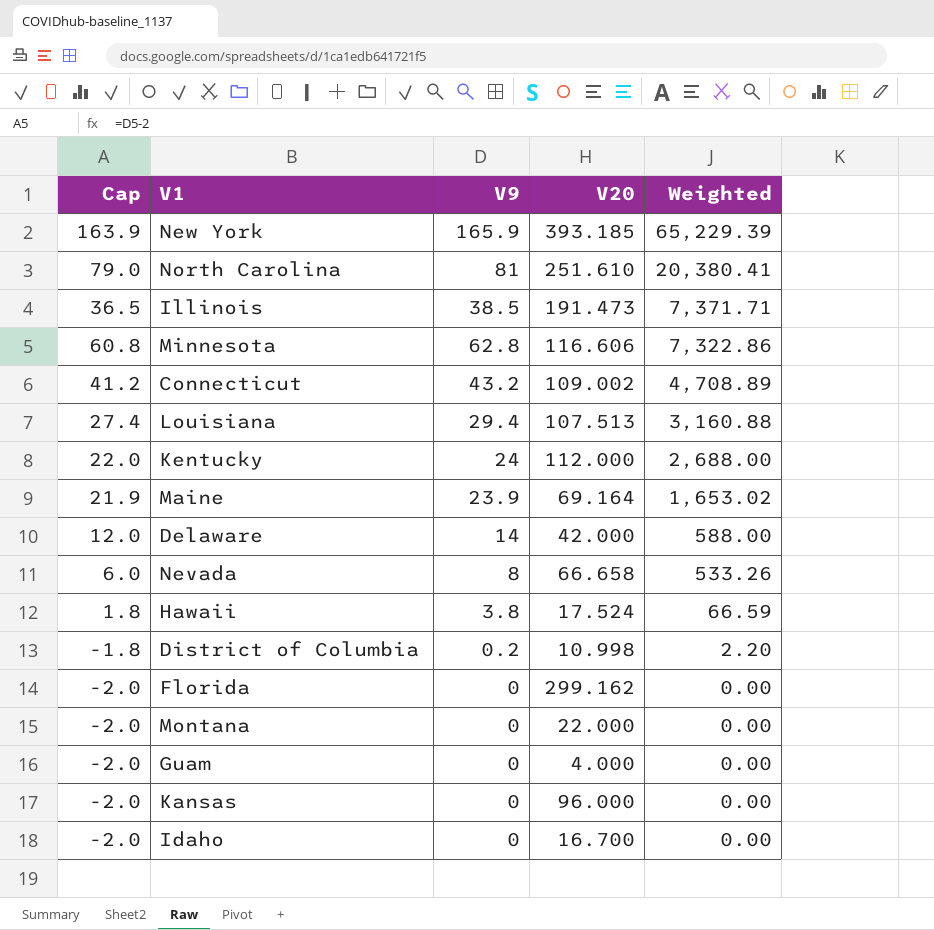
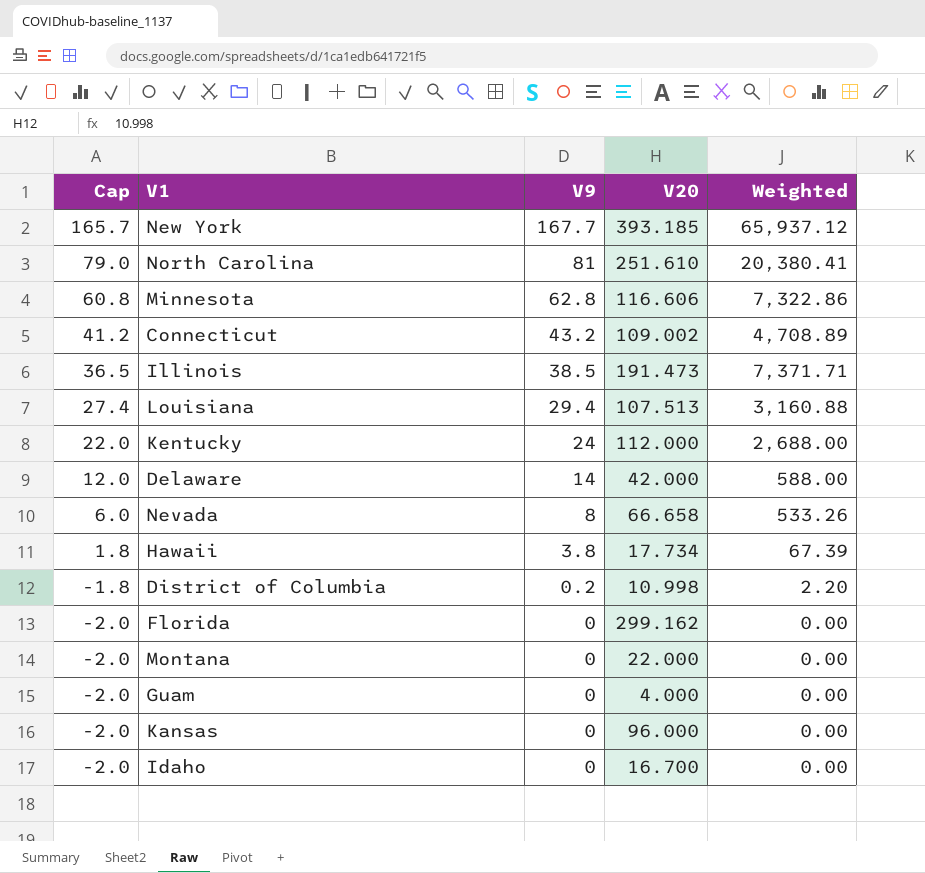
row order: Weighted descending -> Cap descending
row Maine: 21.9 | 23.9 | 69.164 | 1,653.02 -> none
New York | Cap: 163.9 -> 165.7
New York | V9: 165.9 -> 167.7
New York | Weighted: 65,229.39 -> 65,937.12
Hawaii | V20: 17.524 -> 17.734
Hawaii | Weighted: 66.59 -> 67.39

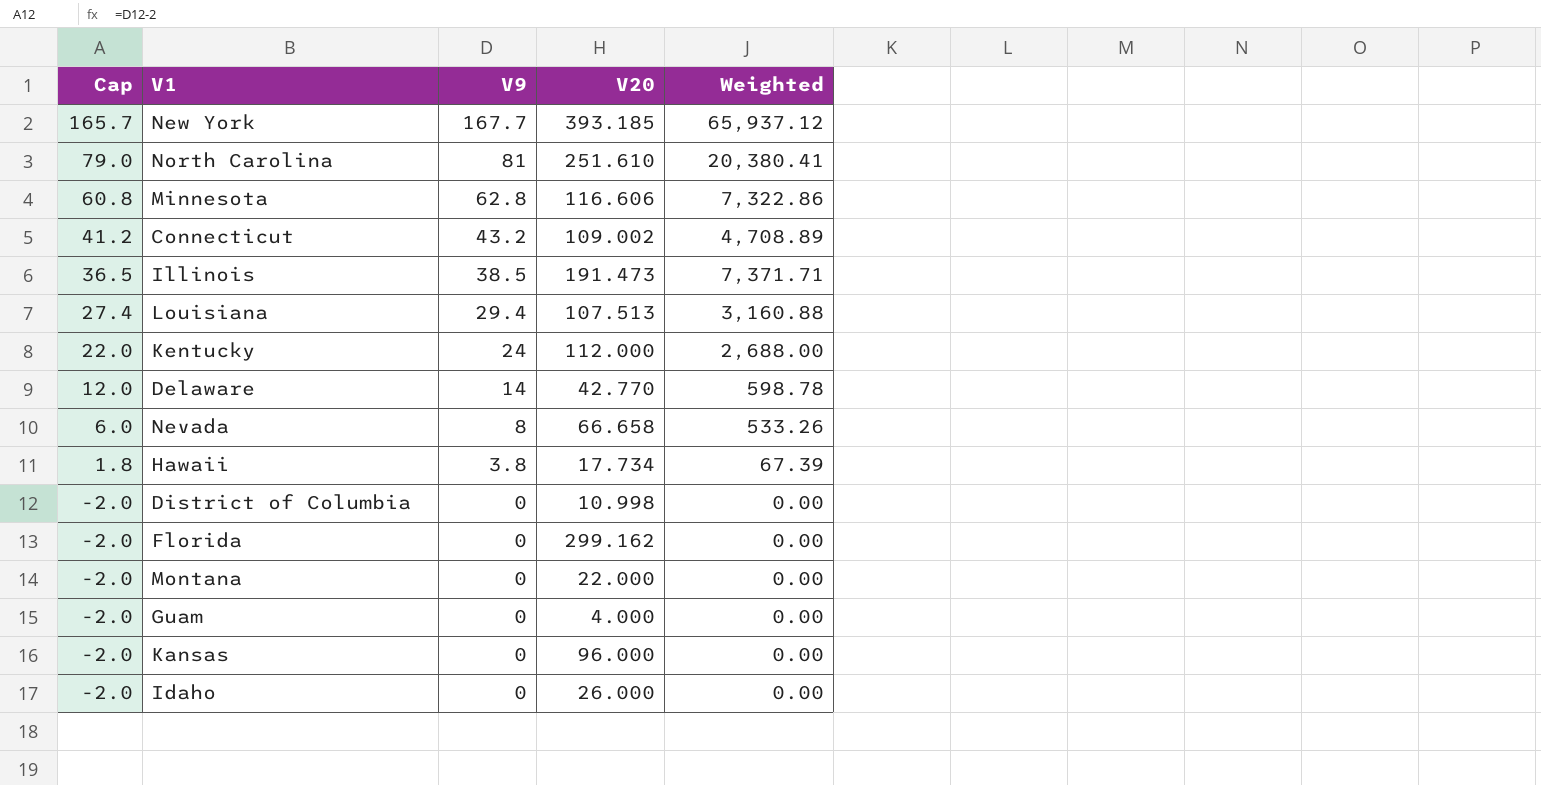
Delaware | V20: 42.000 -> 42.770
Delaware | Weighted: 588.00 -> 598.78
District of Columbia | Cap: -1.8 -> -2.0
District of Columbia | V9: 0.2 -> 0
District of Columbia | Weighted: 2.20 -> 0.00
Idaho | V20: 16.700 -> 26.000

